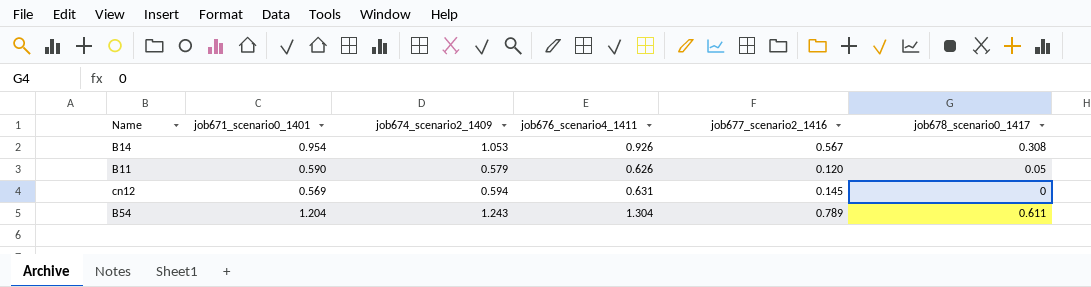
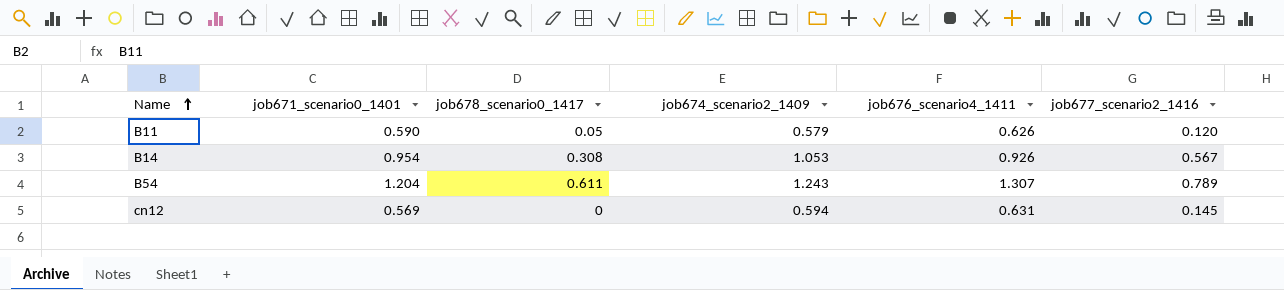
row order: none -> Name ascending
column job678_scenario0_1417 | position: 6 -> 3
B54 | job676_scenario4_1411: 1.304 -> 1.307

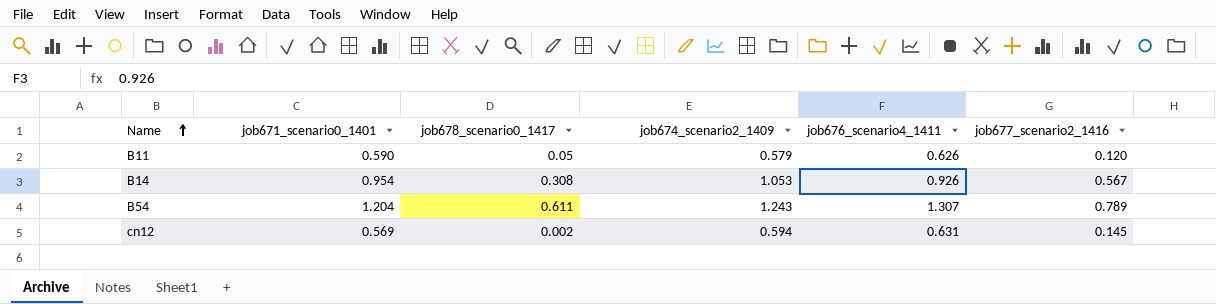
cn12 | job678_scenario0_1417: 0 -> 0.002

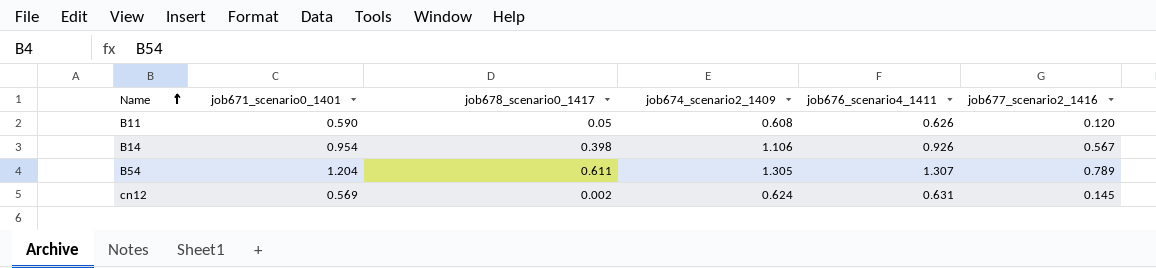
B11 | job674_scenario2_1409: 0.579 -> 0.608
B14 | job678_scenario0_1417: 0.308 -> 0.398
B14 | job674_scenario2_1409: 1.053 -> 1.106
B54 | job674_scenario2_1409: 1.243 -> 1.305
cn12 | job674_scenario2_1409: 0.594 -> 0.624

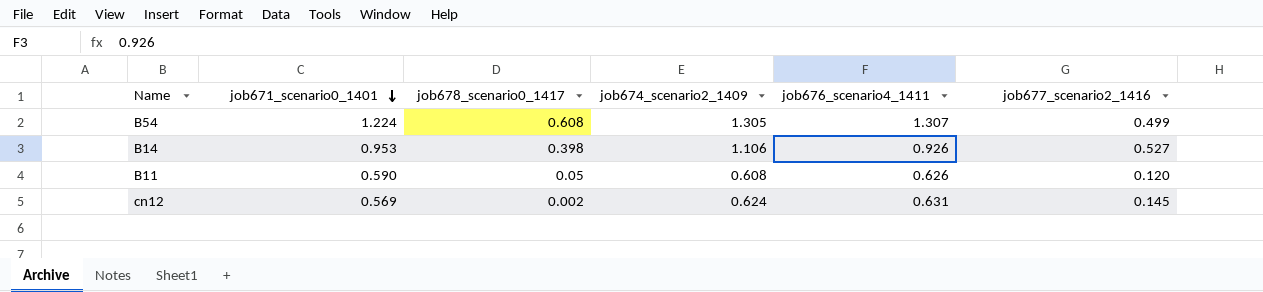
row order: Name ascending -> job671_scenario0_1401 descending
B54 | job671_scenario0_1401: 1.204 -> 1.224
B54 | job678_scenario0_1417: 0.611 -> 0.608
B54 | job677_scenario2_1416: 0.789 -> 0.499
B14 | job671_scenario0_1401: 0.954 -> 0.953
B14 | job677_scenario2_1416: 0.567 -> 0.527

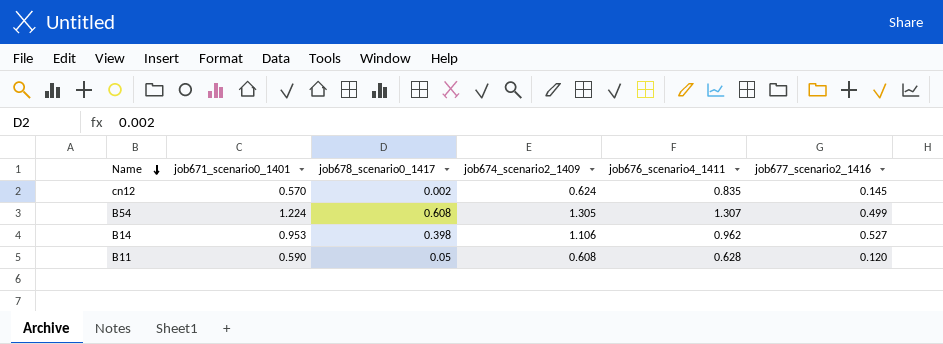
row order: job671_scenario0_1401 descending -> Name descending
cn12 | job671_scenario0_1401: 0.569 -> 0.570
cn12 | job676_scenario4_1411: 0.631 -> 0.835
B14 | job676_scenario4_1411: 0.926 -> 0.962
B11 | job676_scenario4_1411: 0.626 -> 0.628

